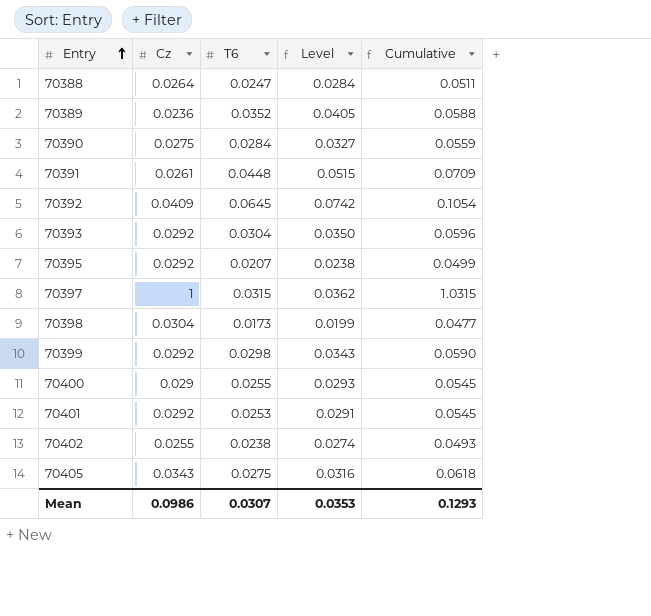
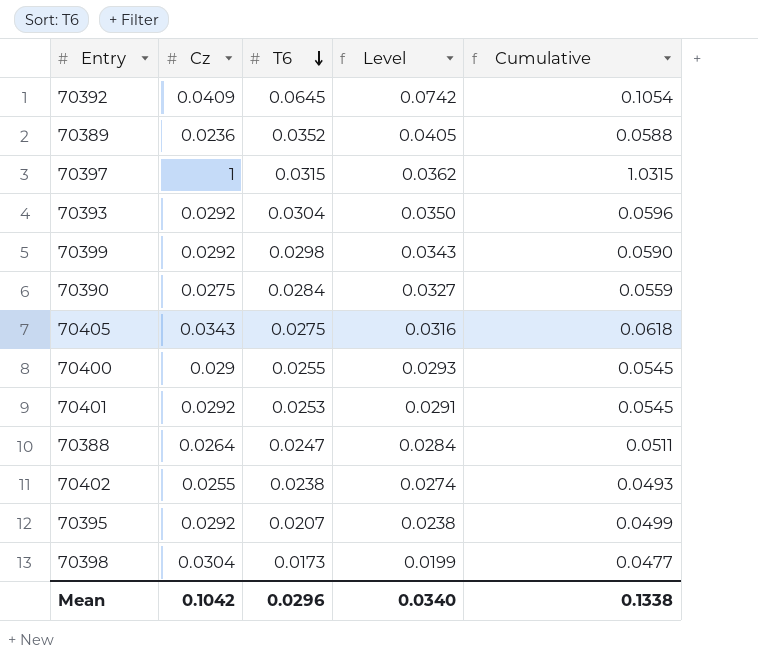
row order: Entry ascending -> T6 descending
row 70391: 0.0261 | 0.0448 | 0.0515 | 0.0709 -> none
Mean | Cz: 0.0986 -> 0.1042
Mean | T6: 0.0307 -> 0.0296
Mean | Level: 0.0353 -> 0.0340
Mean | Cumulative: 0.1293 -> 0.1338

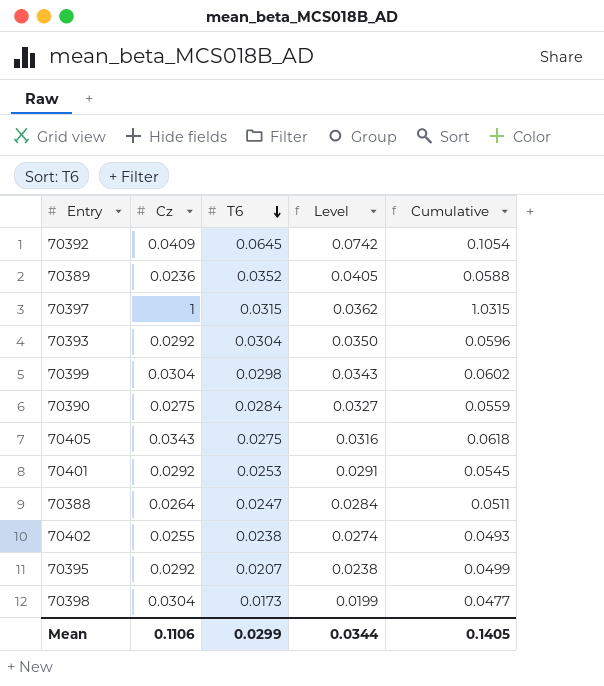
row 70400: 0.029 | 0.0255 | 0.0293 | 0.0545 -> none
70399 | Cz: 0.0292 -> 0.0304
70399 | Cumulative: 0.0590 -> 0.0602
Mean | Cz: 0.1042 -> 0.1106
Mean | T6: 0.0296 -> 0.0299
Mean | Level: 0.0340 -> 0.0344
Mean | Cumulative: 0.1338 -> 0.1405

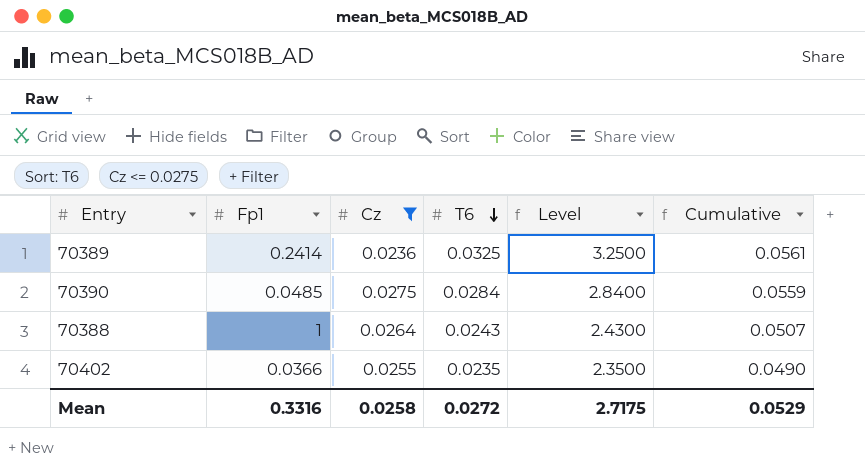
filter: none -> Cz <= 0.0275
column Fp1 | position: none -> 2
column Level | formula: [T6] * 1.15 -> [T6] * 100
70389 | T6: 0.0352 -> 0.0325
70389 | Cumulative: 0.0588 -> 0.0561
70388 | T6: 0.0247 -> 0.0243
70388 | Cumulative: 0.0511 -> 0.0507
70402 | T6: 0.0238 -> 0.0235
70402 | Cumulative: 0.0493 -> 0.0490
Mean | Cz: 0.1106 -> 0.0258
Mean | T6: 0.0299 -> 0.0272
Mean | Level: 0.0344 -> 2.7175
Mean | Cumulative: 0.1405 -> 0.0529

